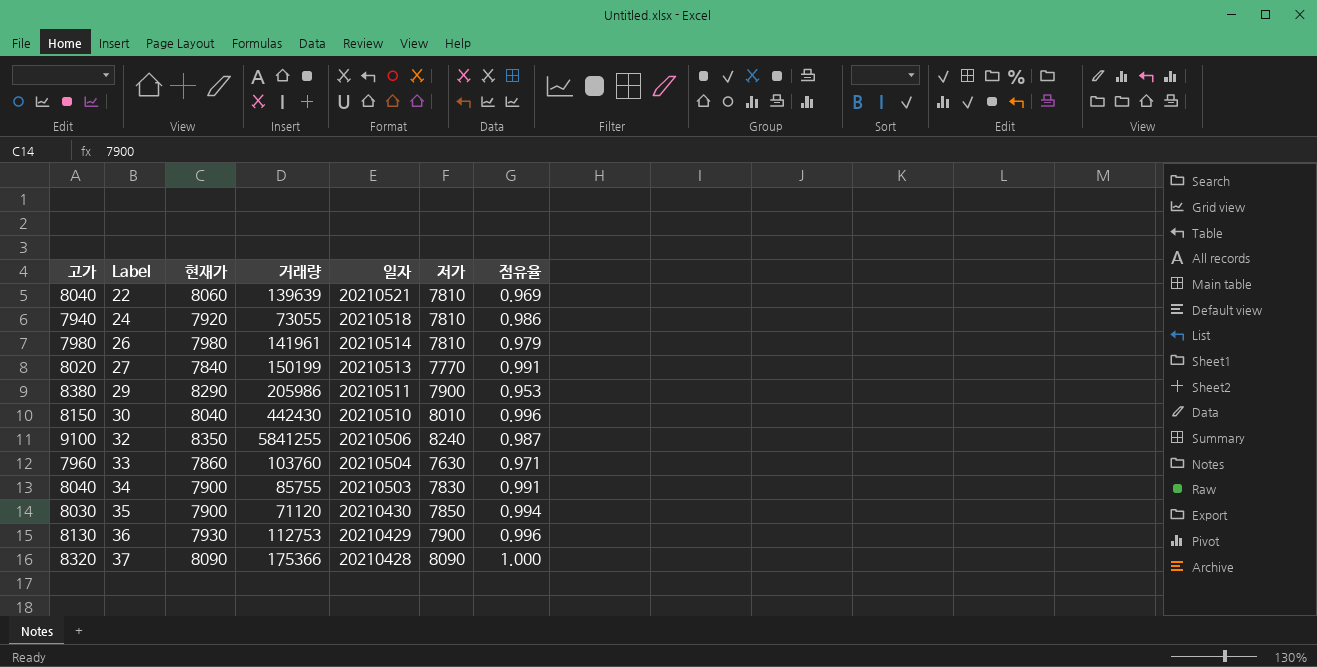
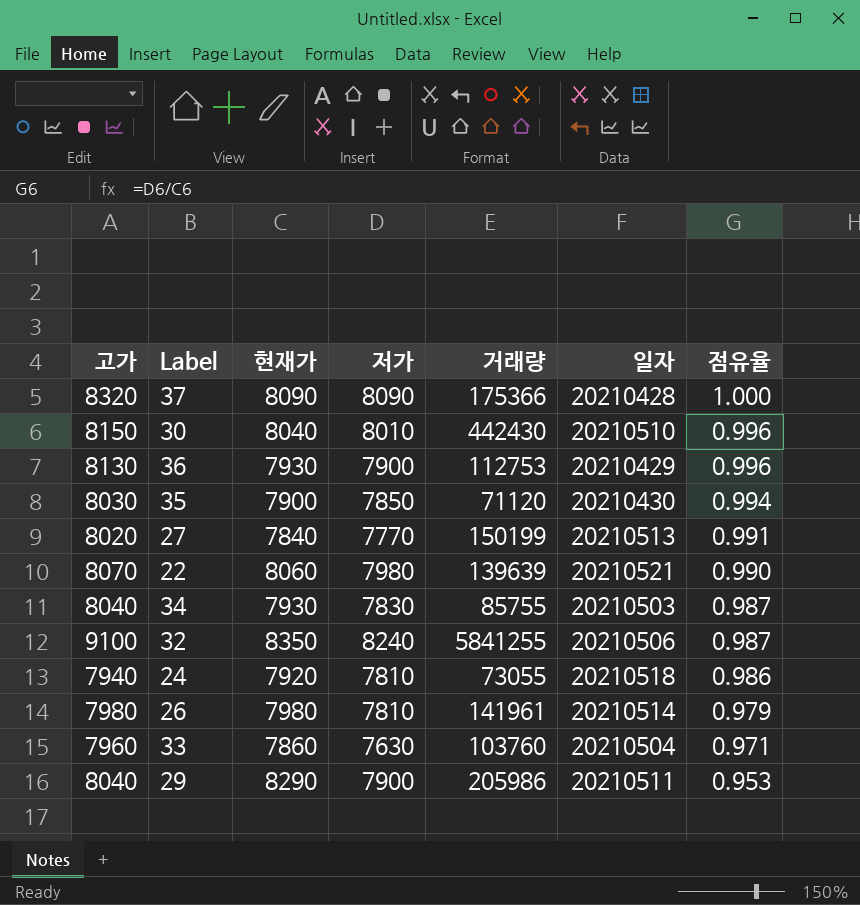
row order: Label ascending -> 점유율 descending
column 저가 | position: 6 -> 4
22 | 고가: 8040 -> 8070
22 | 저가: 7810 -> 7980
22 | 점유율: 0.969 -> 0.990
34 | 현재가: 7900 -> 7930
34 | 점유율: 0.991 -> 0.987
29 | 고가: 8380 -> 8040

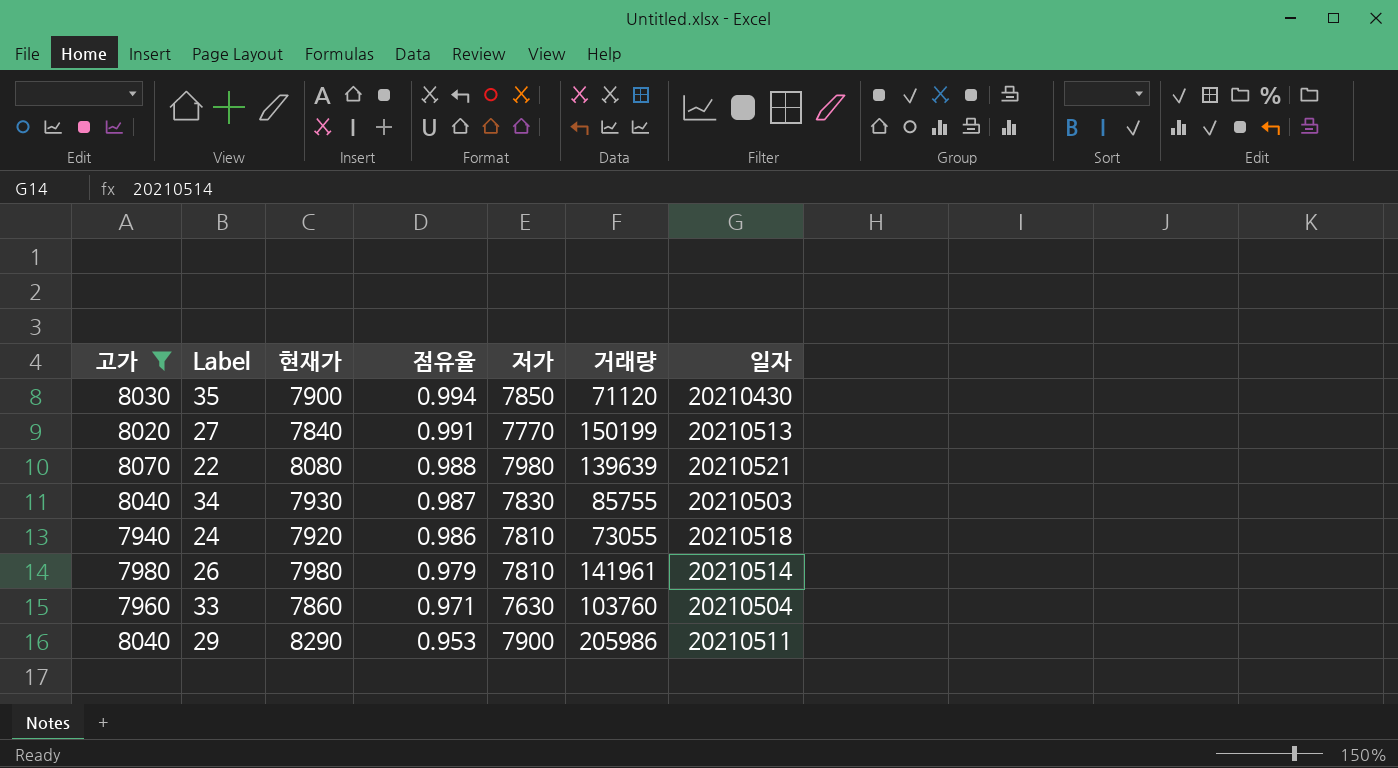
filter: none -> 고가 <= 8070
column 점유율 | position: 7 -> 4
22 | 현재가: 8060 -> 8080
22 | 점유율: 0.990 -> 0.988

